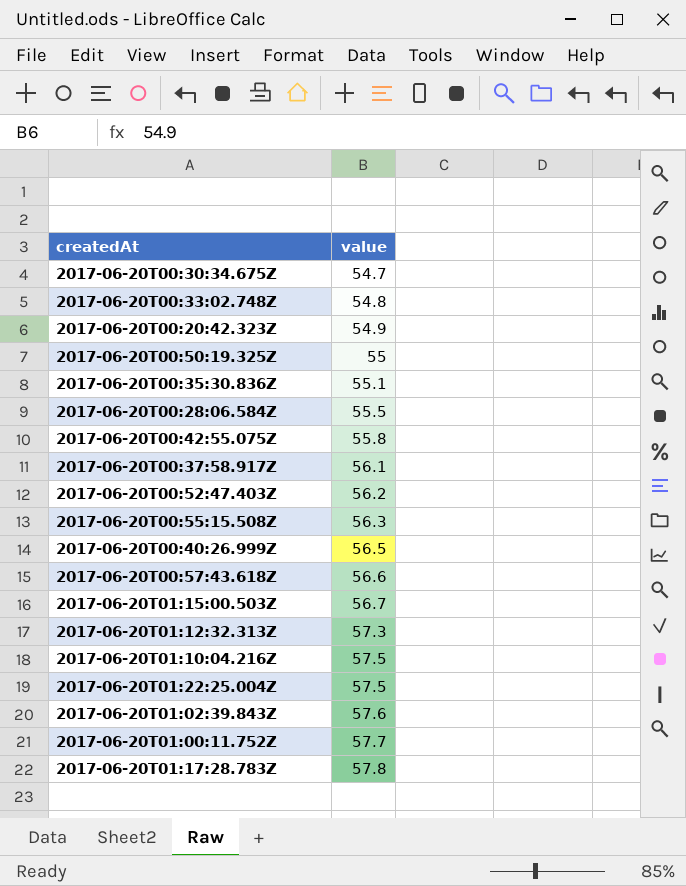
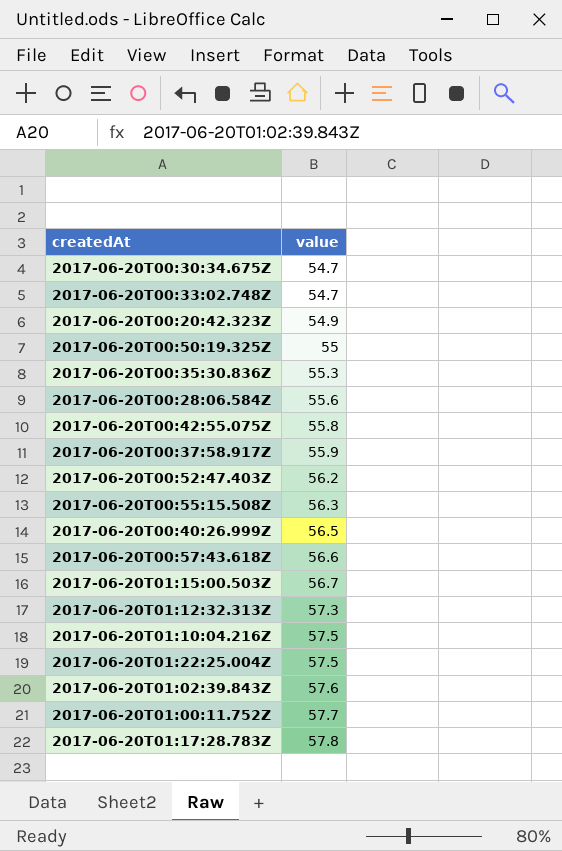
2017-06-20T00:33:02.748Z | value: 54.8 -> 54.7
2017-06-20T00:35:30.836Z | value: 55.1 -> 55.3
2017-06-20T00:28:06.584Z | value: 55.5 -> 55.6
2017-06-20T00:37:58.917Z | value: 56.1 -> 55.9

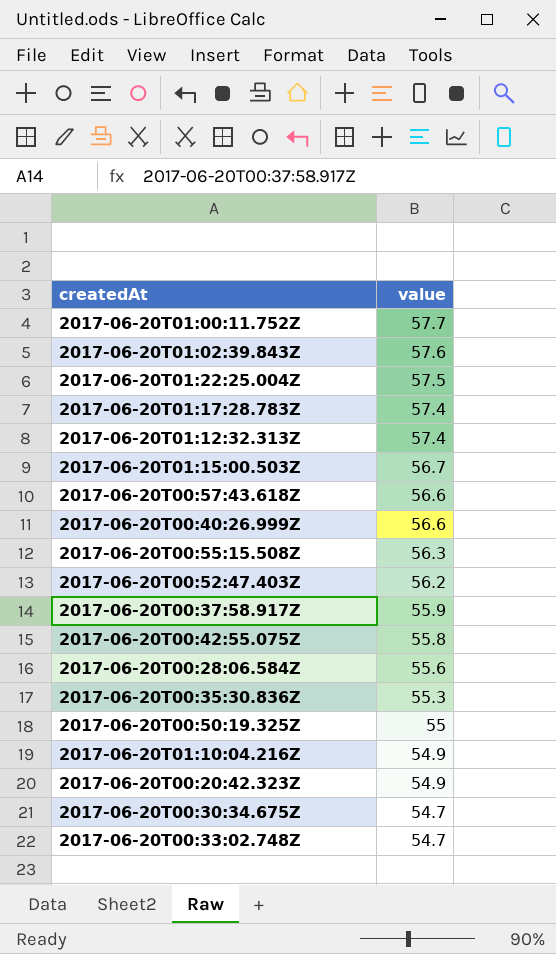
row order: value ascending -> value descending
2017-06-20T01:17:28.783Z | value: 57.8 -> 57.4
2017-06-20T01:12:32.313Z | value: 57.3 -> 57.4
2017-06-20T00:40:26.999Z | value: 56.5 -> 56.6
2017-06-20T01:10:04.216Z | value: 57.5 -> 54.9

